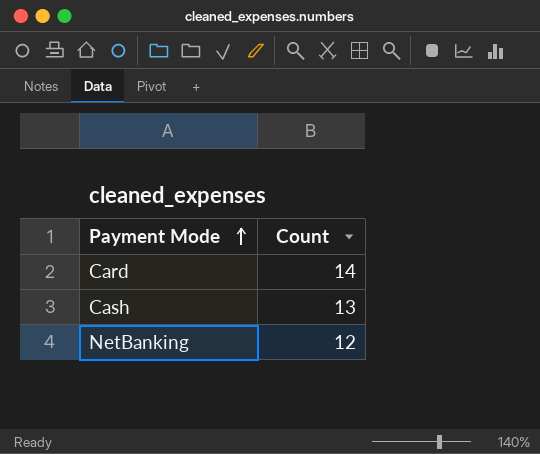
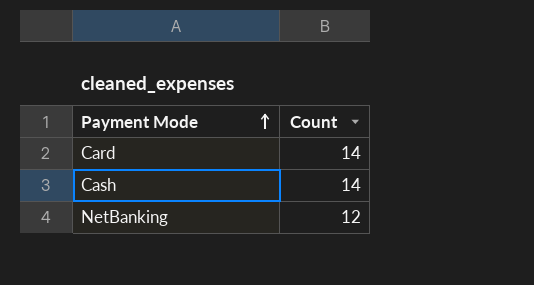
Cash | Count: 13 -> 14

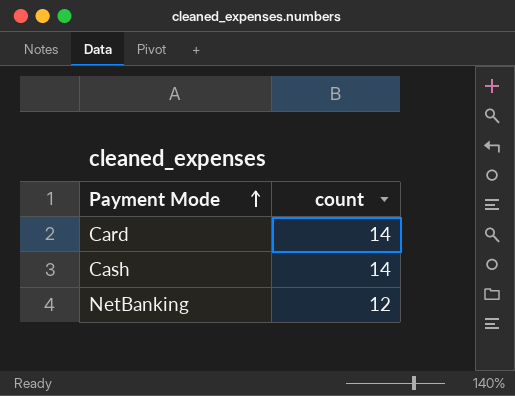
column name: Count -> count

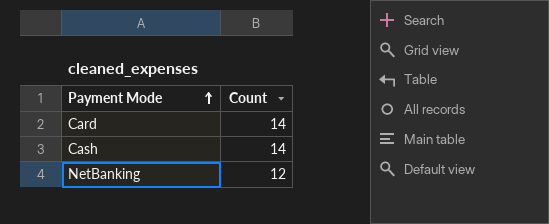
column name: count -> Count

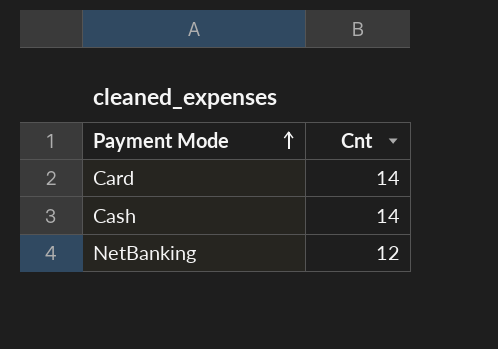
column name: Count -> Cnt

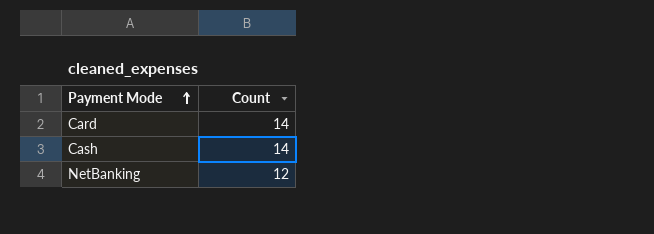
column name: Cnt -> Count

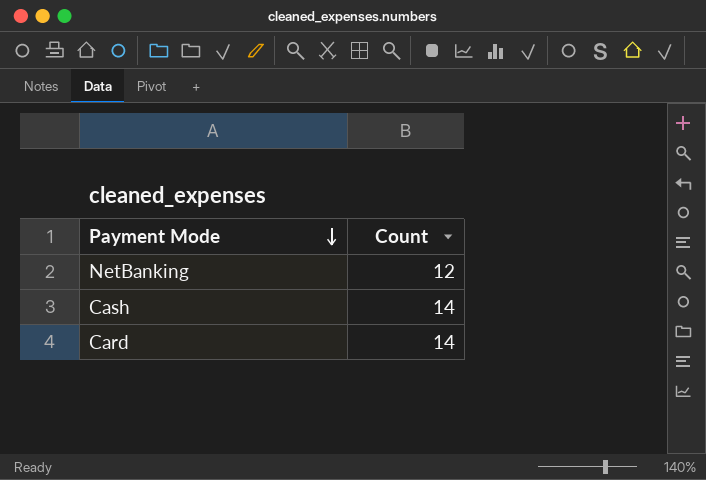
row order: Payment Mode ascending -> Payment Mode descending

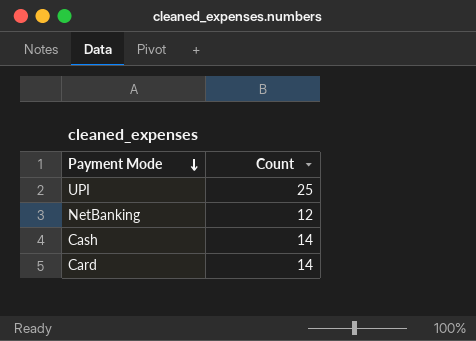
row UPI: none -> 25

